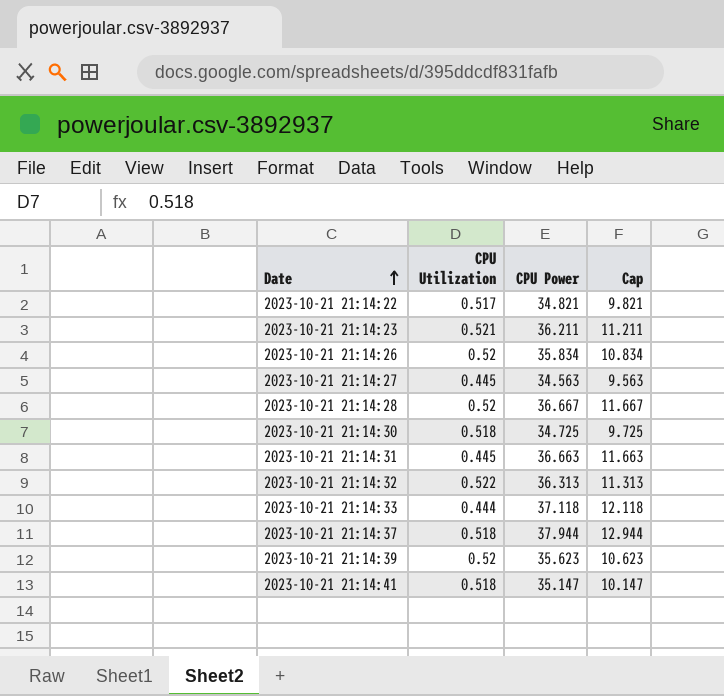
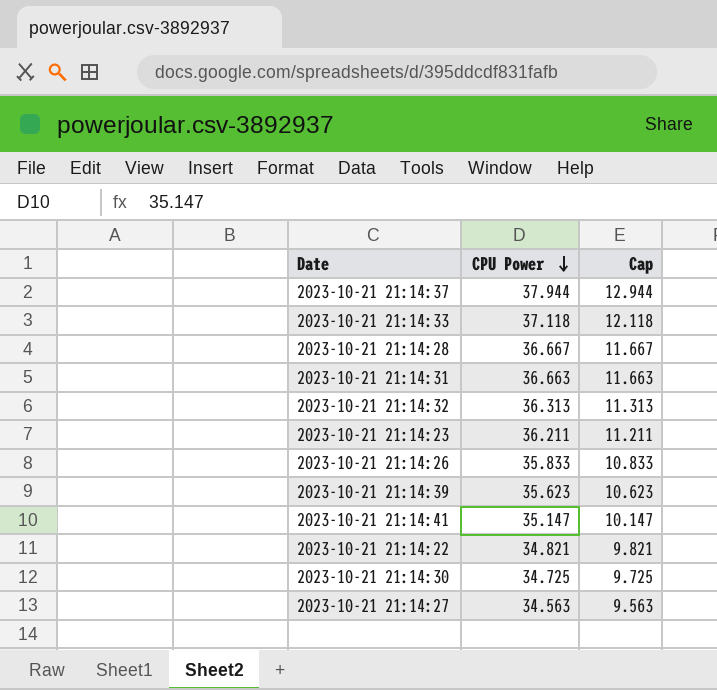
row order: Date ascending -> CPU Power descending
column CPU Utilization | position: 2 -> none
2023-10-21 21:14:26 | CPU Power: 35.834 -> 35.833
2023-10-21 21:14:26 | Cap: 10.834 -> 10.833

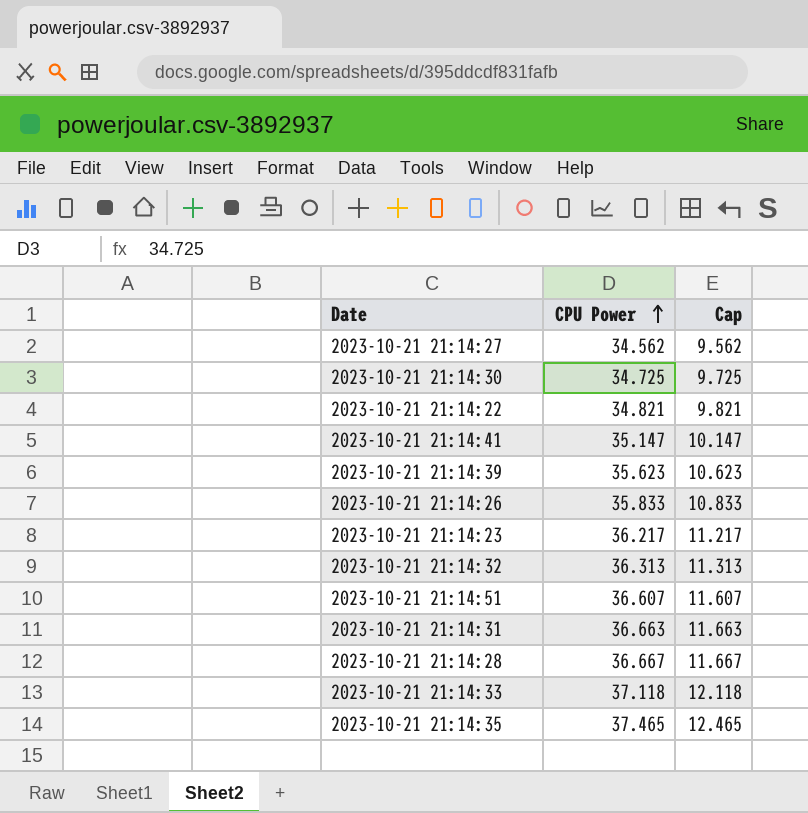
row order: CPU Power descending -> CPU Power ascending
row 2023-10-21 21:14:37: 37.944 | 12.944 -> none
2023-10-21 21:14:27 | CPU Power: 34.563 -> 34.562
2023-10-21 21:14:27 | Cap: 9.563 -> 9.562
2023-10-21 21:14:23 | CPU Power: 36.211 -> 36.217
2023-10-21 21:14:23 | Cap: 11.211 -> 11.217
row 2023-10-21 21:14:51: none -> 36.607 | 11.607
row 2023-10-21 21:14:35: none -> 37.465 | 12.465

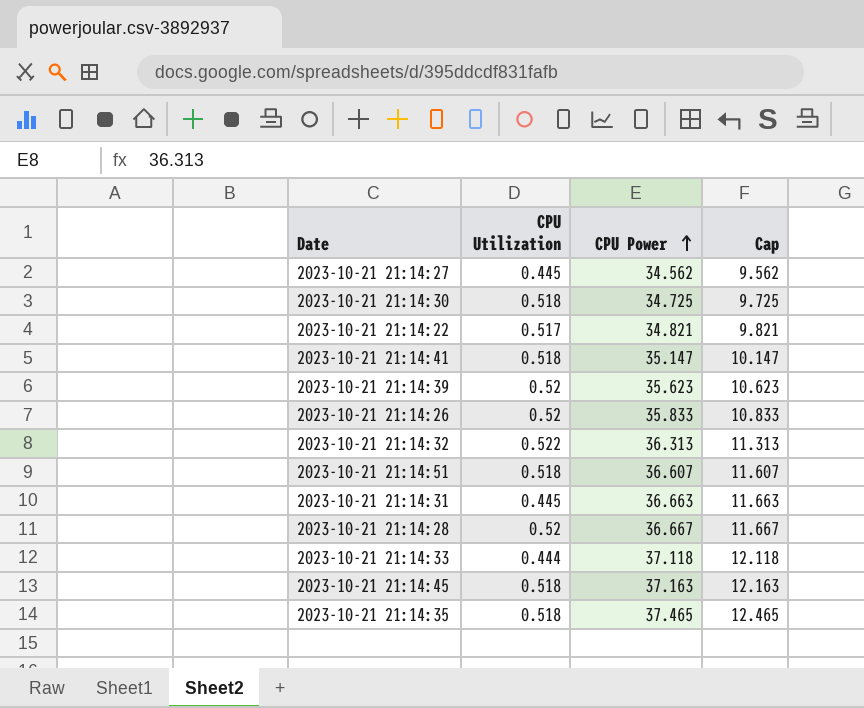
column CPU Utilization | position: none -> 2
row 2023-10-21 21:14:23: 36.217 | 11.217 -> none
row 2023-10-21 21:14:45: none -> 0.518 | 37.163 | 12.163

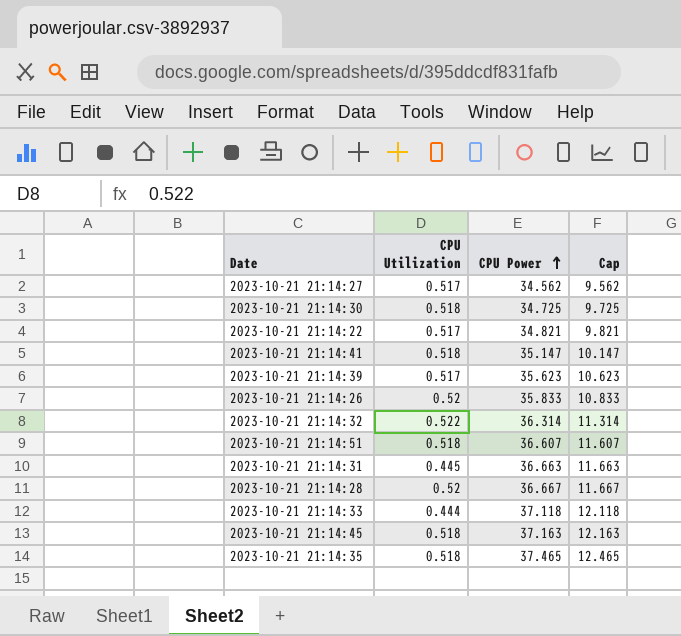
2023-10-21 21:14:27 | CPU Utilization: 0.445 -> 0.517
2023-10-21 21:14:39 | CPU Utilization: 0.52 -> 0.517
2023-10-21 21:14:32 | CPU Power: 36.313 -> 36.314
2023-10-21 21:14:32 | Cap: 11.313 -> 11.314

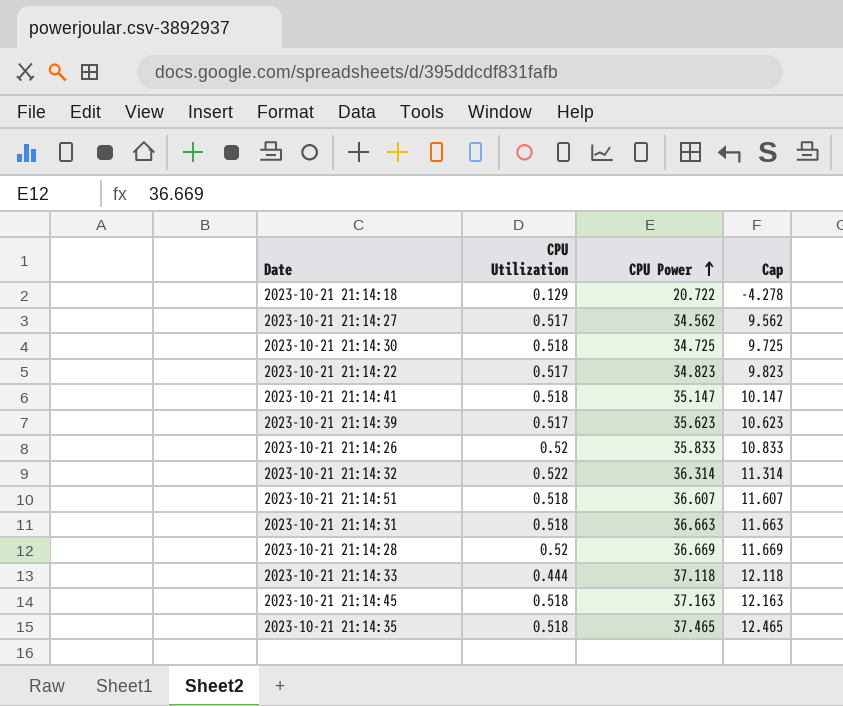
row 2023-10-21 21:14:18: none -> 0.129 | 20.722 | -4.278
2023-10-21 21:14:22 | CPU Power: 34.821 -> 34.823
2023-10-21 21:14:22 | Cap: 9.821 -> 9.823
2023-10-21 21:14:31 | CPU Utilization: 0.445 -> 0.518
2023-10-21 21:14:28 | CPU Power: 36.667 -> 36.669
2023-10-21 21:14:28 | Cap: 11.667 -> 11.669

